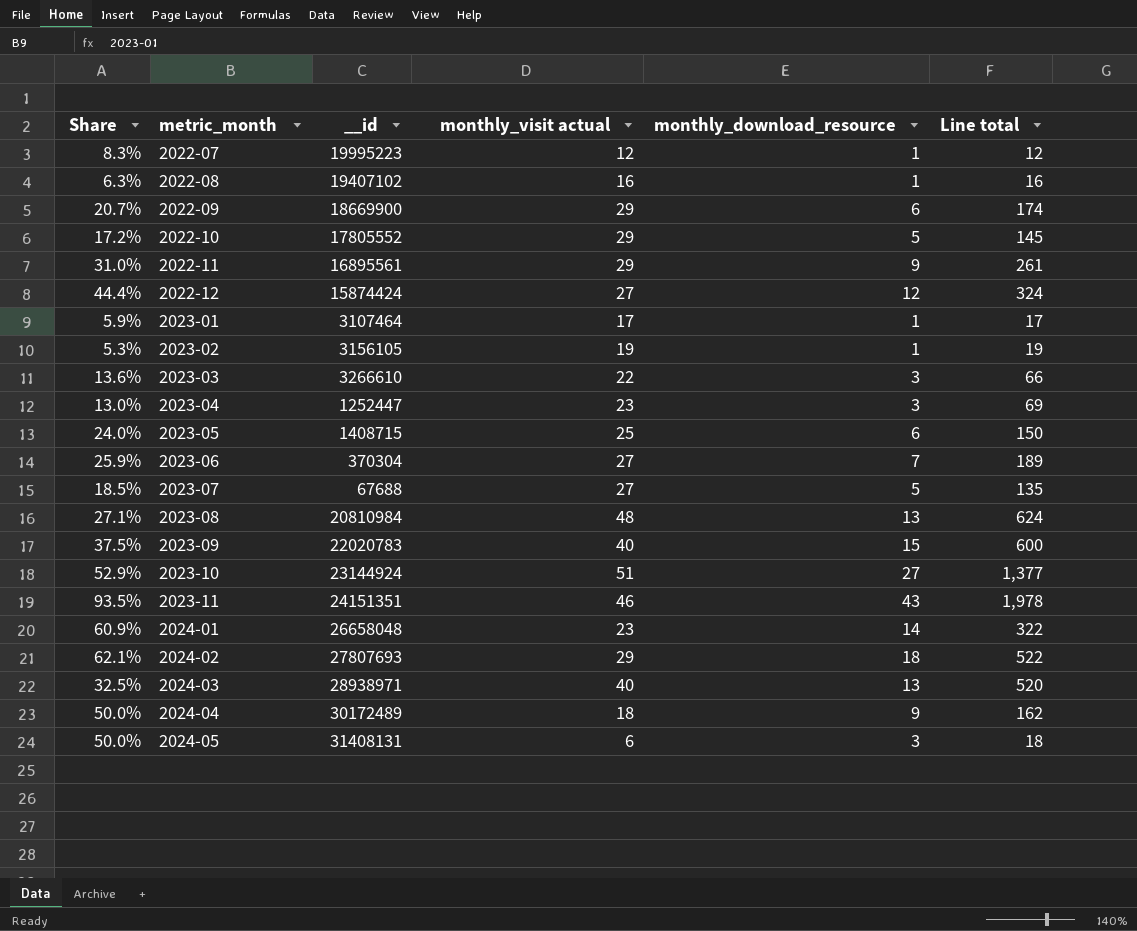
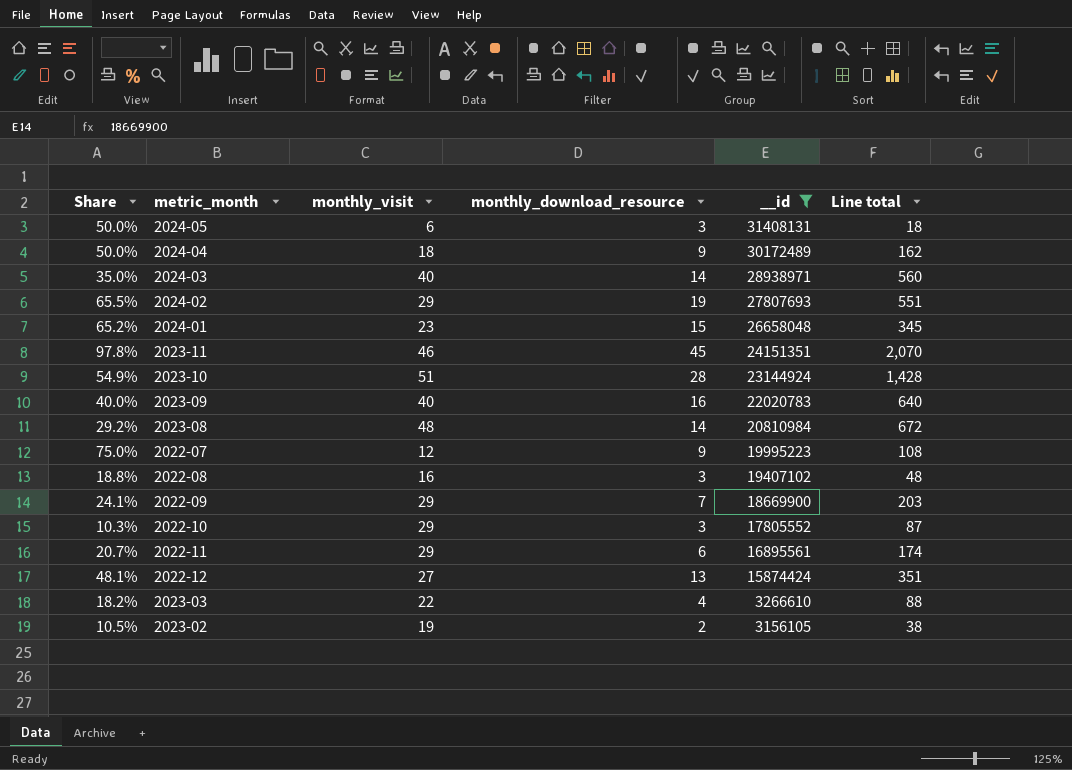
filter: none -> __id >= 3156105
row order: metric_month ascending -> __id descending
column name: monthly_visit actual -> monthly_visit
column __id | position: 3 -> 5
2024-03 | Share: 32.5% -> 35.0%
2024-03 | monthly_download_resource: 13 -> 14
2024-03 | Line total: 520 -> 560
2024-02 | Share: 62.1% -> 65.5%
2024-02 | monthly_download_resource: 18 -> 19
2024-02 | Line total: 522 -> 551
2024-01 | Share: 60.9% -> 65.2%
2024-01 | monthly_download_resource: 14 -> 15
2024-01 | Line total: 322 -> 345
2023-11 | Share: 93.5% -> 97.8%
2023-11 | monthly_download_resource: 43 -> 45
2023-11 | Line total: 1,978 -> 2,070
2023-10 | Share: 52.9% -> 54.9%
2023-10 | monthly_download_resource: 27 -> 28
2023-10 | Line total: 1,377 -> 1,428
2023-09 | Share: 37.5% -> 40.0%
2023-09 | monthly_download_resource: 15 -> 16
2023-09 | Line total: 600 -> 640
2023-08 | Share: 27.1% -> 29.2%
2023-08 | monthly_download_resource: 13 -> 14
2023-08 | Line total: 624 -> 672
2022-07 | Share: 8.3% -> 75.0%
2022-07 | monthly_download_resource: 1 -> 9
2022-07 | Line total: 12 -> 108
2022-08 | Share: 6.3% -> 18.8%
2022-08 | monthly_download_resource: 1 -> 3
2022-08 | Line total: 16 -> 48
2022-09 | Share: 20.7% -> 24.1%
2022-09 | monthly_download_resource: 6 -> 7
2022-09 | Line total: 174 -> 203
2022-10 | Share: 17.2% -> 10.3%
2022-10 | monthly_download_resource: 5 -> 3
2022-10 | Line total: 145 -> 87
2022-11 | Share: 31.0% -> 20.7%
2022-11 | monthly_download_resource: 9 -> 6
2022-11 | Line total: 261 -> 174
2022-12 | Share: 44.4% -> 48.1%
2022-12 | monthly_download_resource: 12 -> 13
2022-12 | Line total: 324 -> 351
2023-03 | Share: 13.6% -> 18.2%
2023-03 | monthly_download_resource: 3 -> 4
2023-03 | Line total: 66 -> 88
2023-02 | Share: 5.3% -> 10.5%
2023-02 | monthly_download_resource: 1 -> 2
2023-02 | Line total: 19 -> 38

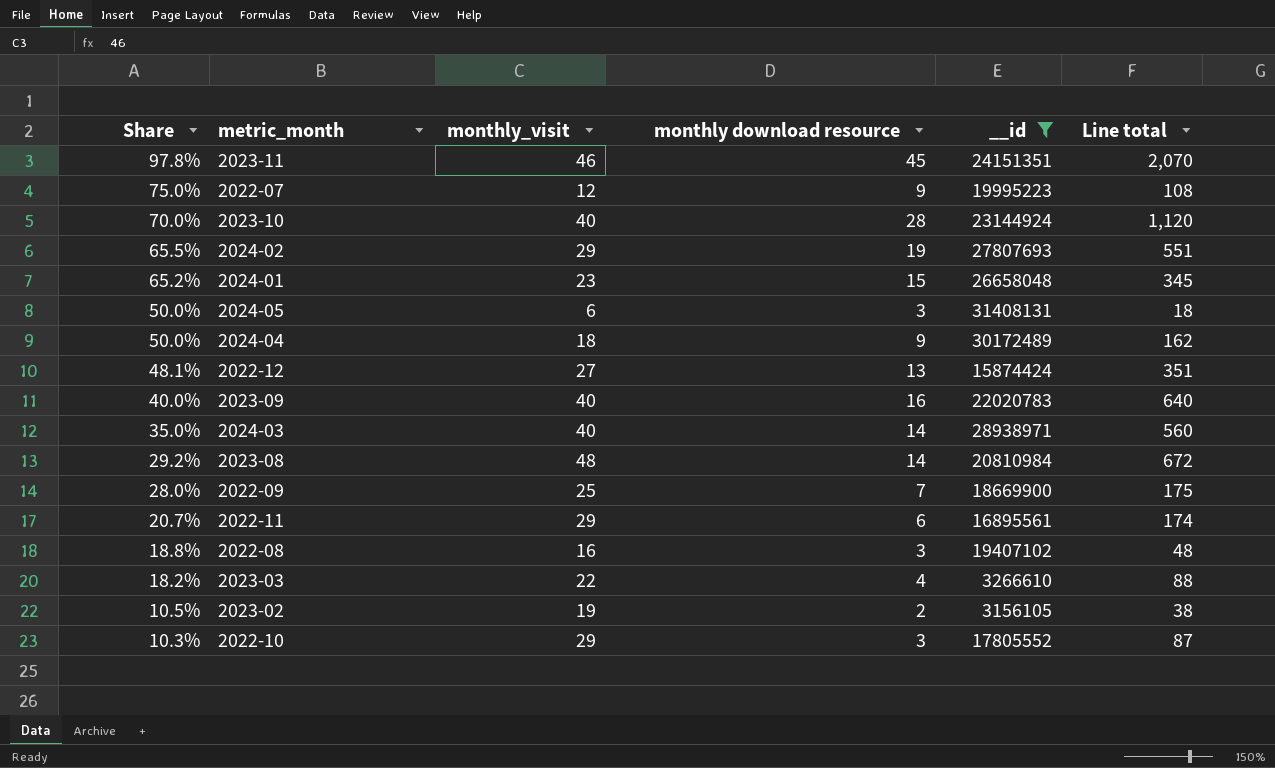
row order: __id descending -> Share descending
column name: monthly_download_resource -> monthly download resource
2023-10 | Share: 54.9% -> 70.0%
2023-10 | monthly_visit: 51 -> 40
2023-10 | Line total: 1,428 -> 1,120
2022-09 | Share: 24.1% -> 28.0%
2022-09 | monthly_visit: 29 -> 25
2022-09 | Line total: 203 -> 175

